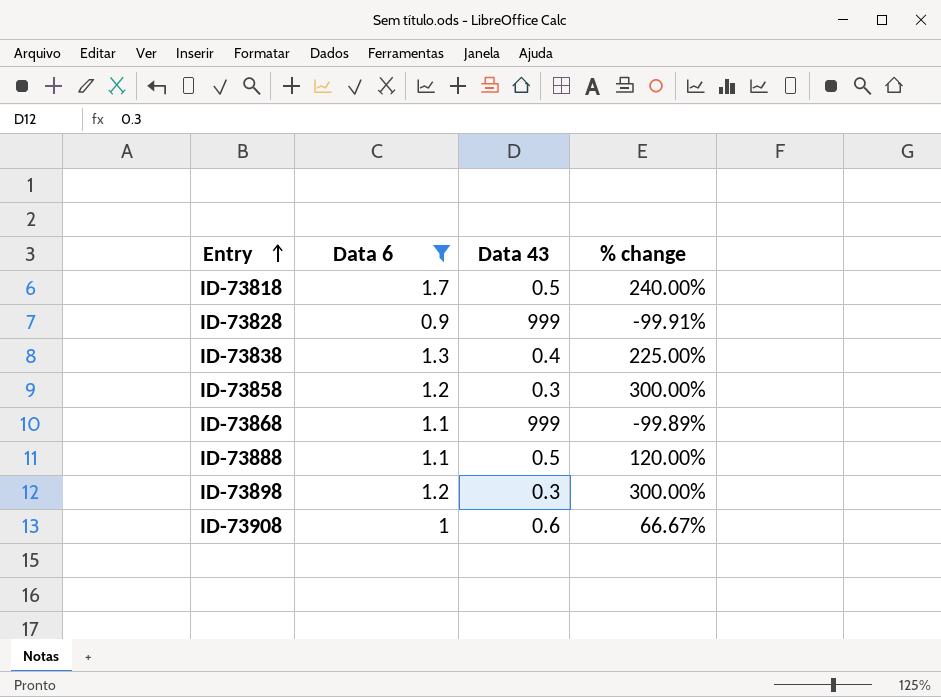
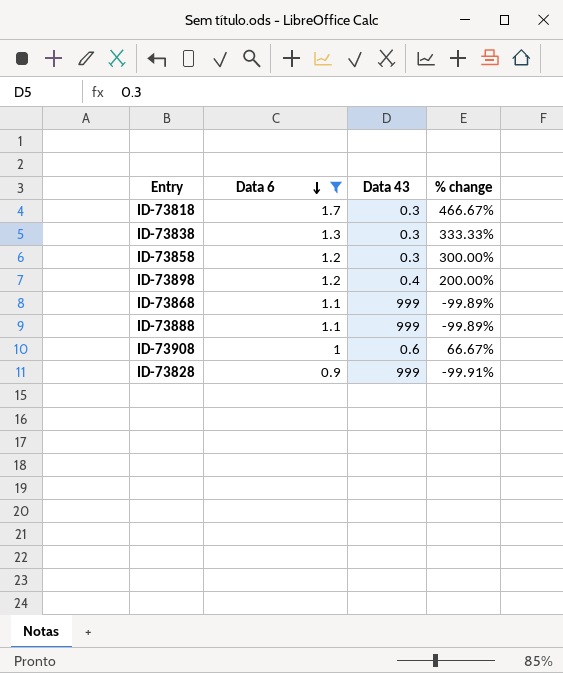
row order: Entry ascending -> Data 6 descending
ID-73818 | Data 43: 0.5 -> 0.3
ID-73818 | % change: 240.00% -> 466.67%
ID-73838 | Data 43: 0.4 -> 0.3
ID-73838 | % change: 225.00% -> 333.33%
ID-73898 | Data 43: 0.3 -> 0.4
ID-73898 | % change: 300.00% -> 200.00%
ID-73888 | Data 43: 0.5 -> 999
ID-73888 | % change: 120.00% -> -99.89%

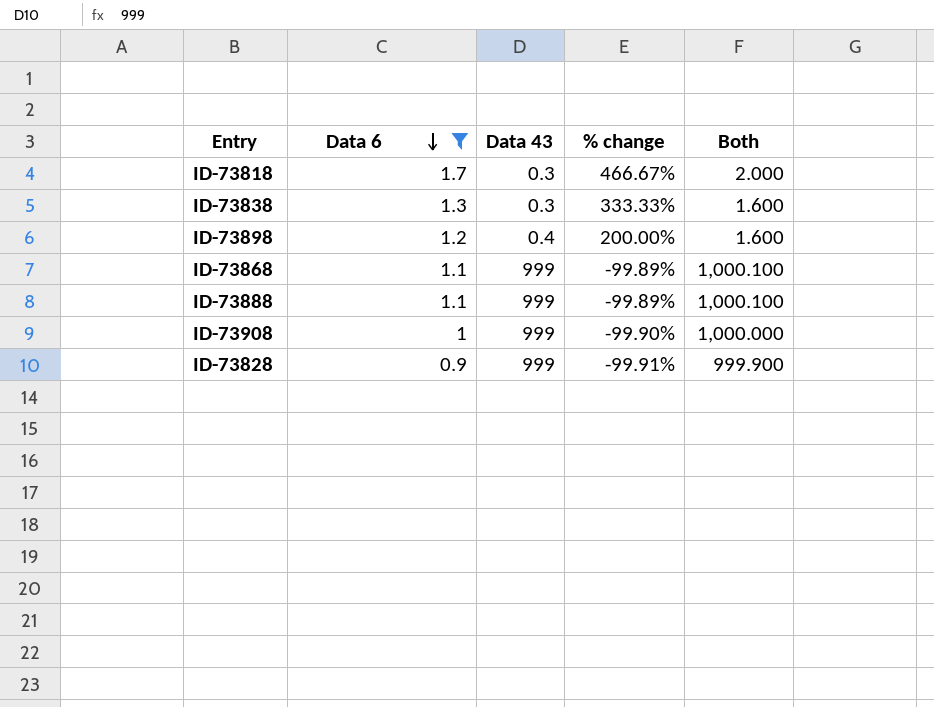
column Both | formula: none -> [Data 6] + [Data 43]
row ID-73858: 1.2 | 0.3 | 300.00% -> none
ID-73908 | Data 43: 0.6 -> 999
ID-73908 | % change: 66.67% -> -99.90%

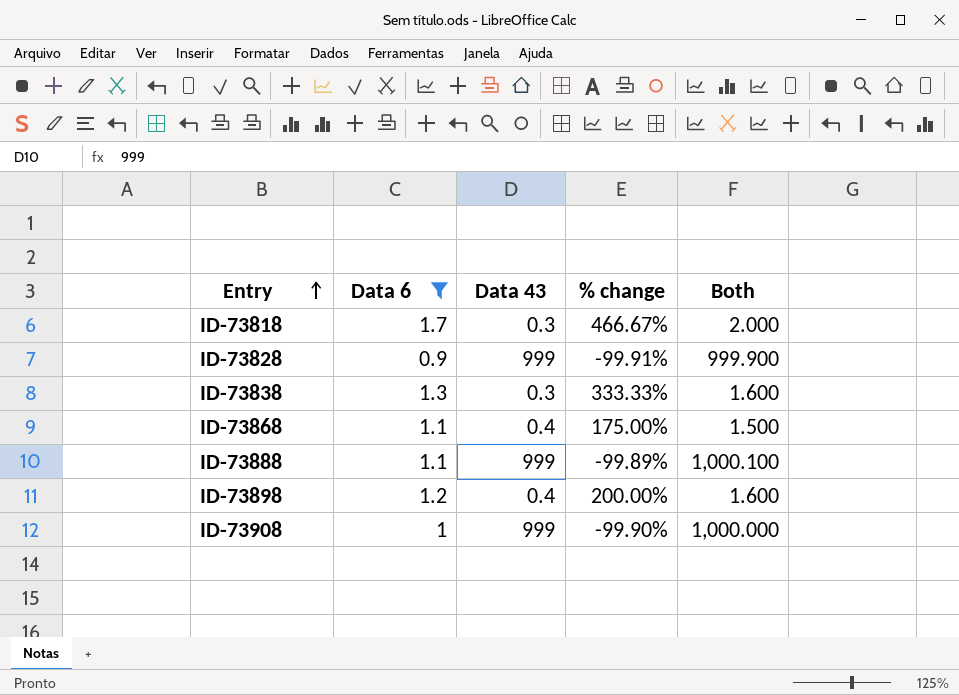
row order: Data 6 descending -> Entry ascending
ID-73868 | Data 43: 999 -> 0.4
ID-73868 | % change: -99.89% -> 175.00%
ID-73868 | Both: 1,000.100 -> 1.500

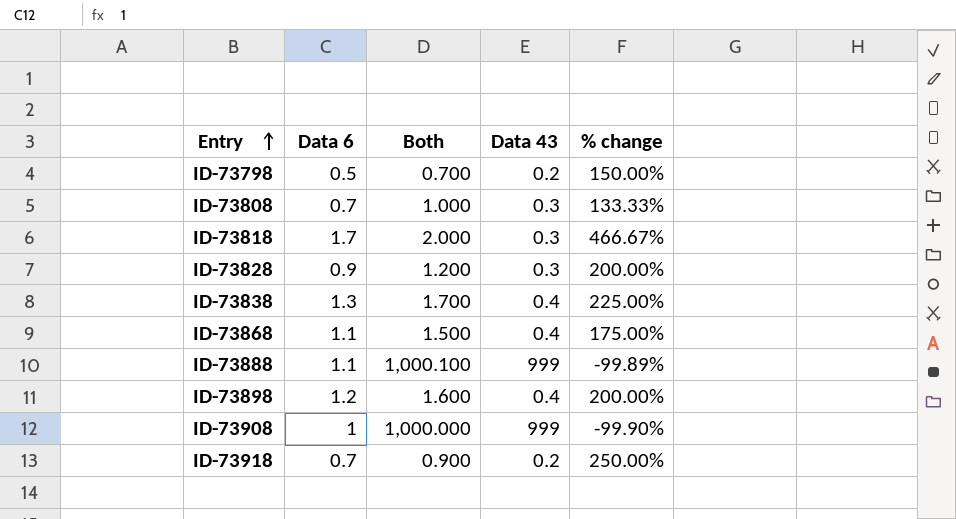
filter: Data 6 >= 0.9 -> none
column Both | position: 5 -> 3
ID-73828 | Both: 999.900 -> 1.200
ID-73828 | Data 43: 999 -> 0.3
ID-73828 | % change: -99.91% -> 200.00%
ID-73838 | Both: 1.600 -> 1.700
ID-73838 | Data 43: 0.3 -> 0.4
ID-73838 | % change: 333.33% -> 225.00%

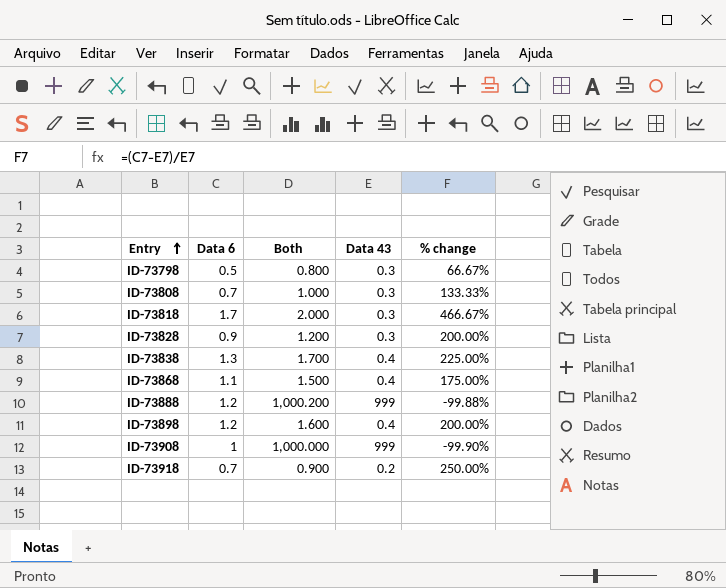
ID-73798 | Both: 0.700 -> 0.800
ID-73798 | Data 43: 0.2 -> 0.3
ID-73798 | % change: 150.00% -> 66.67%
ID-73888 | Data 6: 1.1 -> 1.2
ID-73888 | Both: 1,000.100 -> 1,000.200
ID-73888 | % change: -99.89% -> -99.88%

